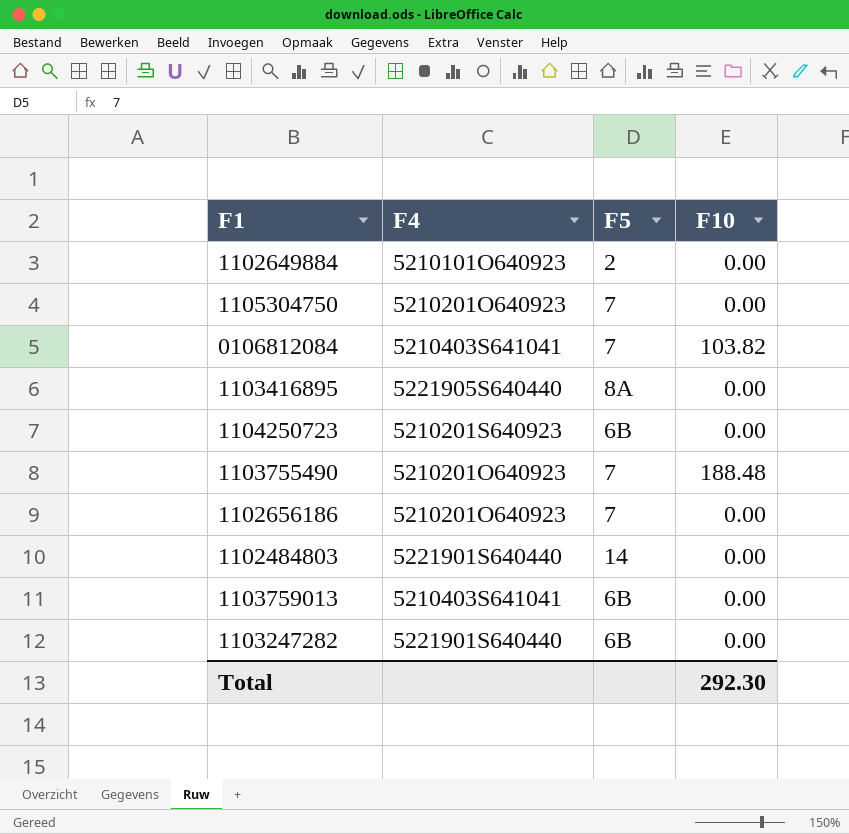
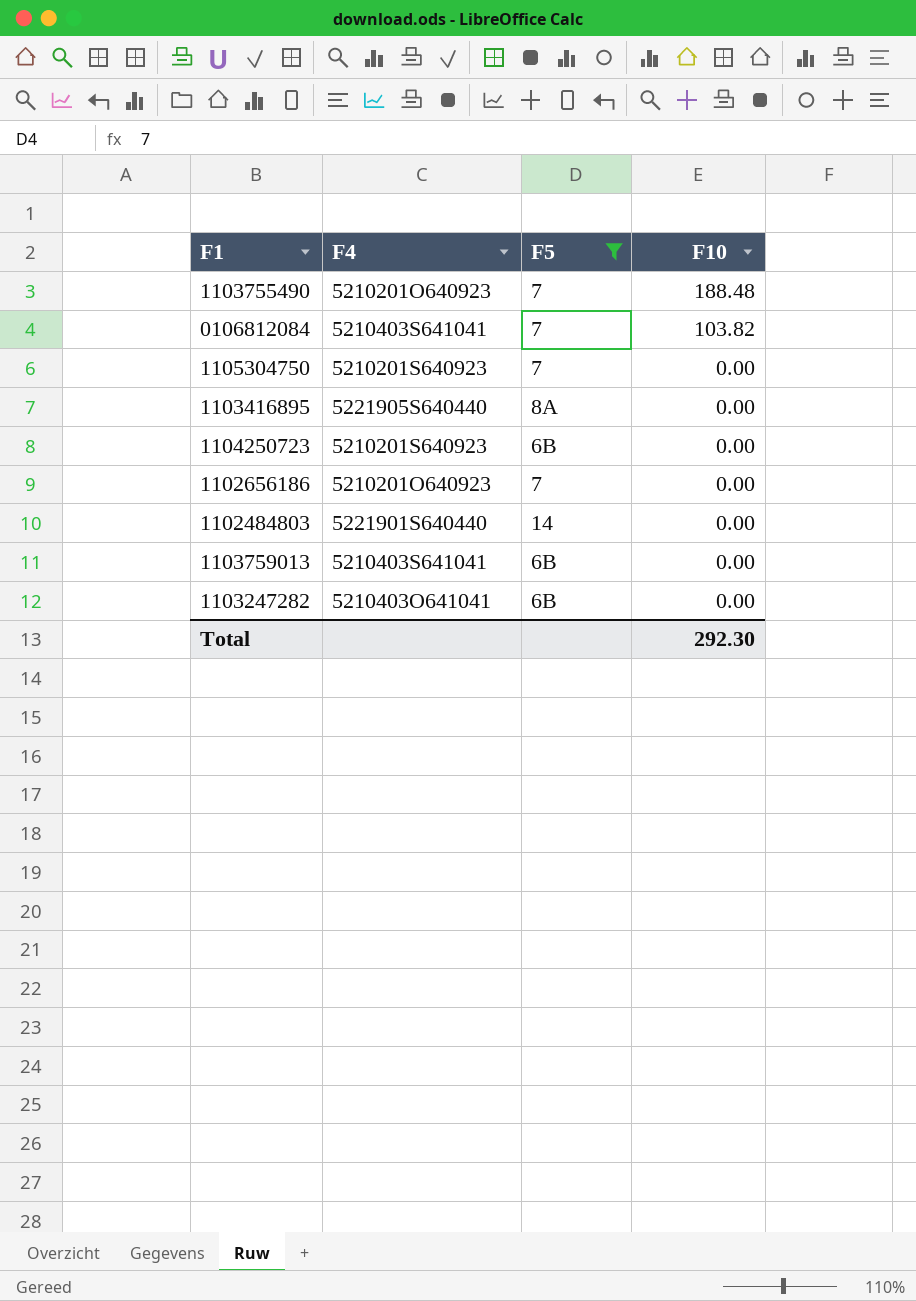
filter: none -> F5 != 2
row order: none -> F10 descending
1105304750 | F4: 5210201O640923 -> 5210201S640923
1103247282 | F4: 5221901S640440 -> 5210403O641041

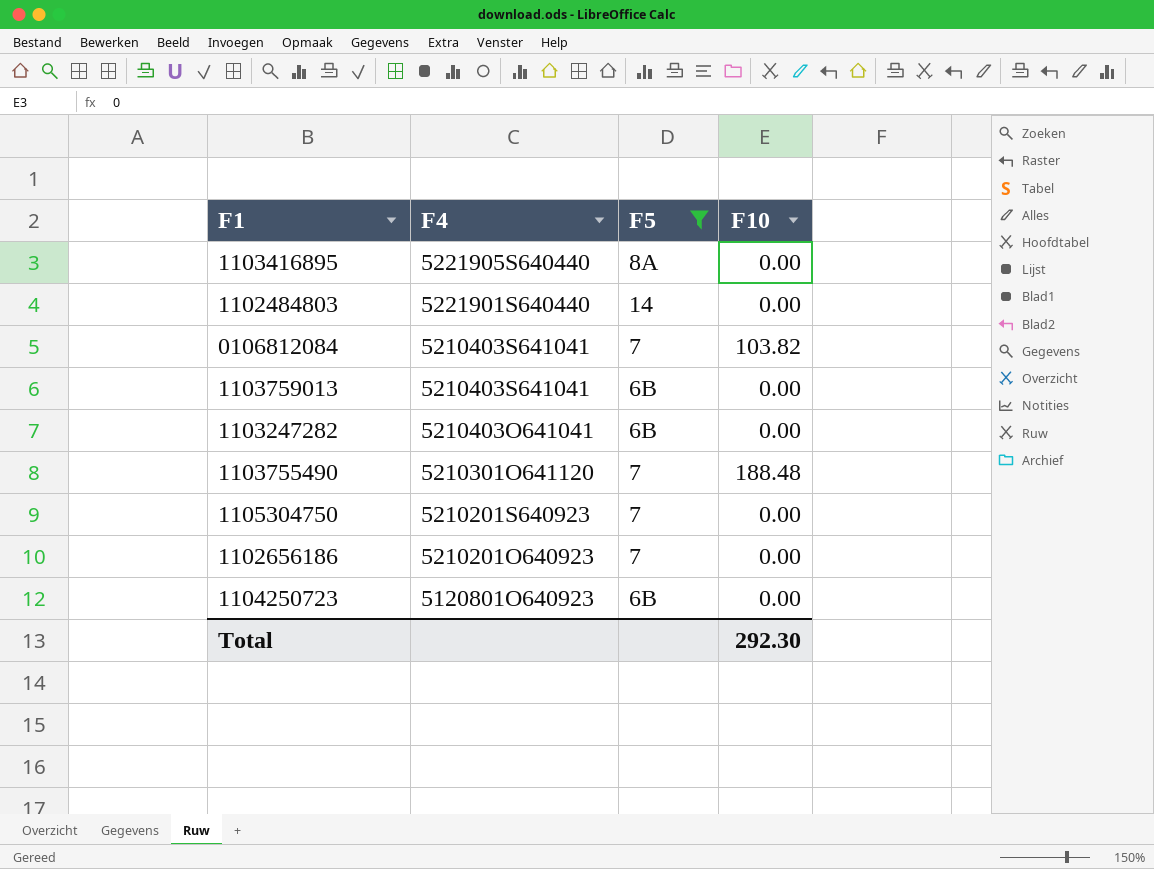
row order: F10 descending -> F4 descending
1103755490 | F4: 5210201O640923 -> 5210301O641120
1104250723 | F4: 5210201S640923 -> 5120801O640923

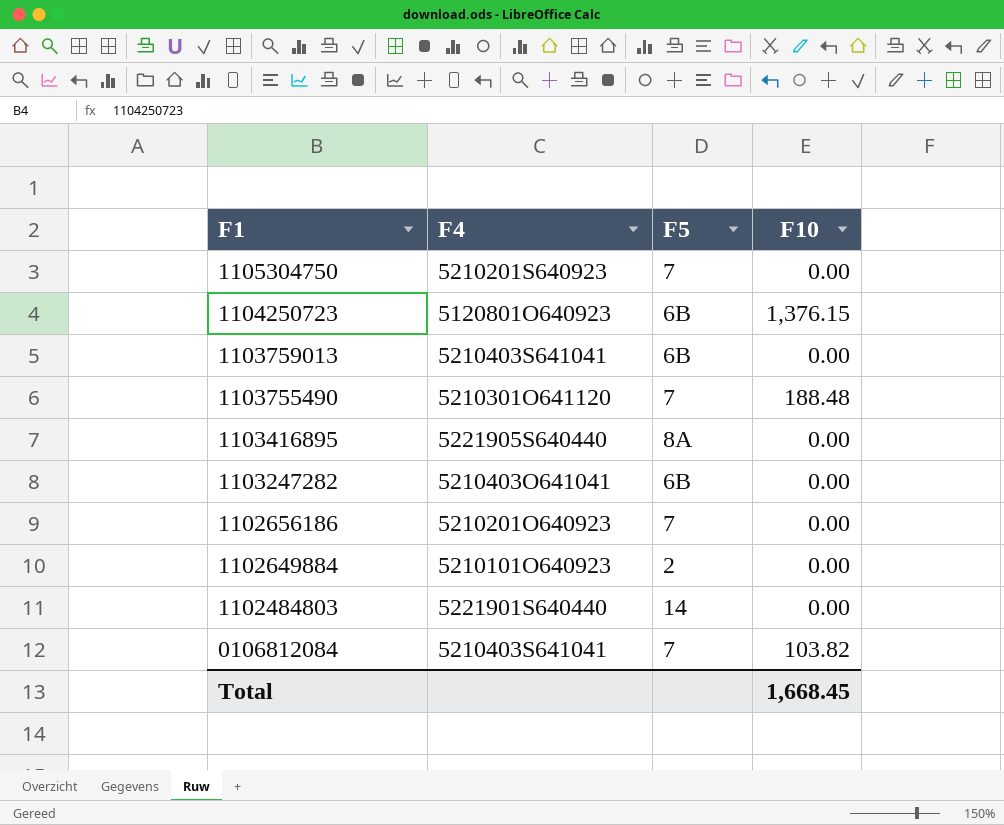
filter: F5 != 2 -> none
row order: F4 descending -> F1 descending
1104250723 | F10: 0.00 -> 1,376.15
Total | F10: 292.30 -> 1,668.45

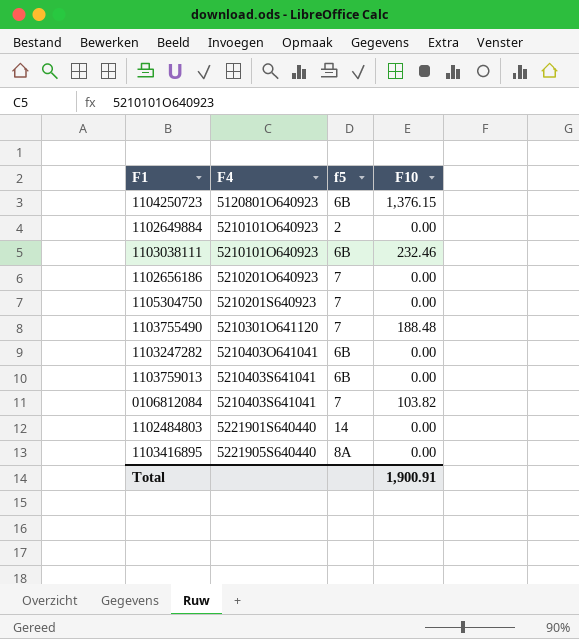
row order: F1 descending -> F4 ascending
column name: F5 -> f5
row 1103038111: none -> 5210101O640923 | 6B | 232.46
Total | F10: 1,668.45 -> 1,900.91

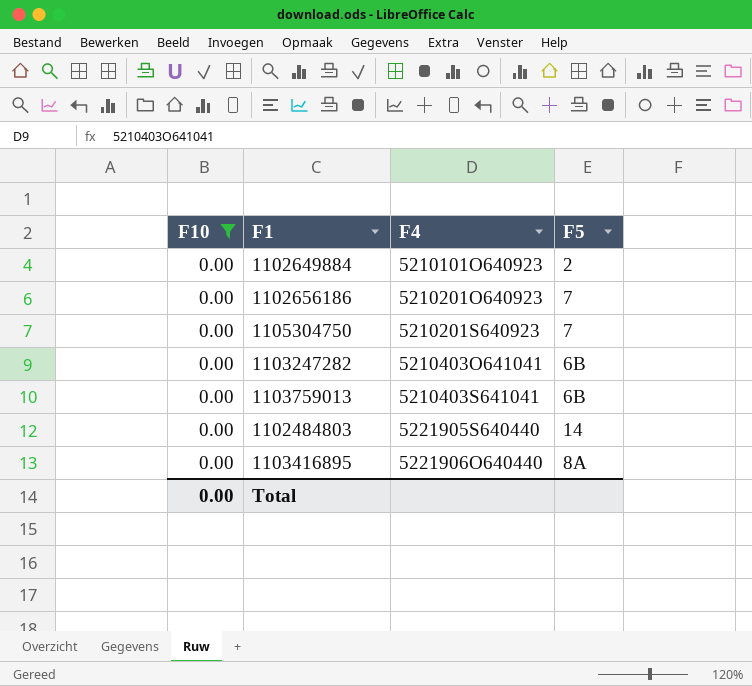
filter: none -> F10 = 0.00
column F10 | position: 4 -> 1
column name: f5 -> F5
1102484803 | F4: 5221901S640440 -> 5221905S640440
1103416895 | F4: 5221905S640440 -> 5221906O640440
Total | F10: 1,900.91 -> 0.00

